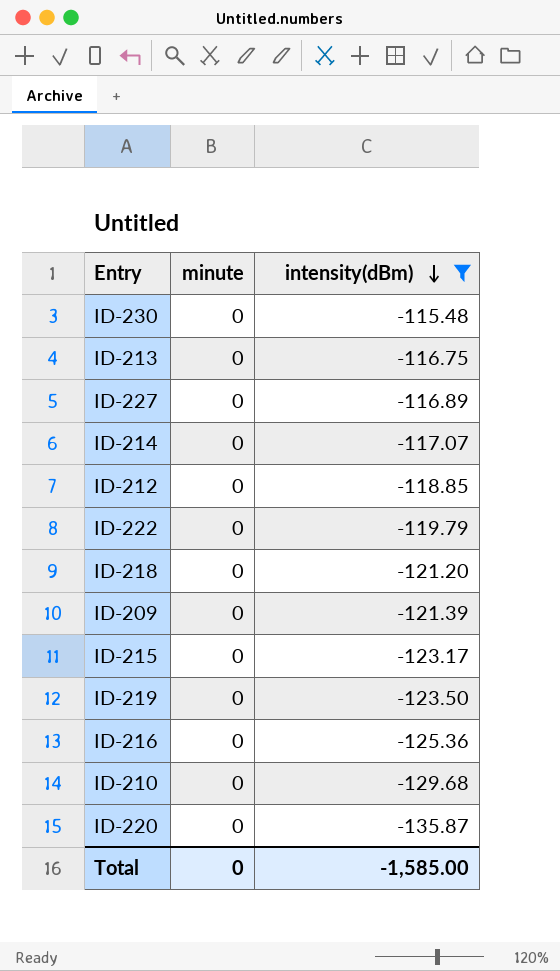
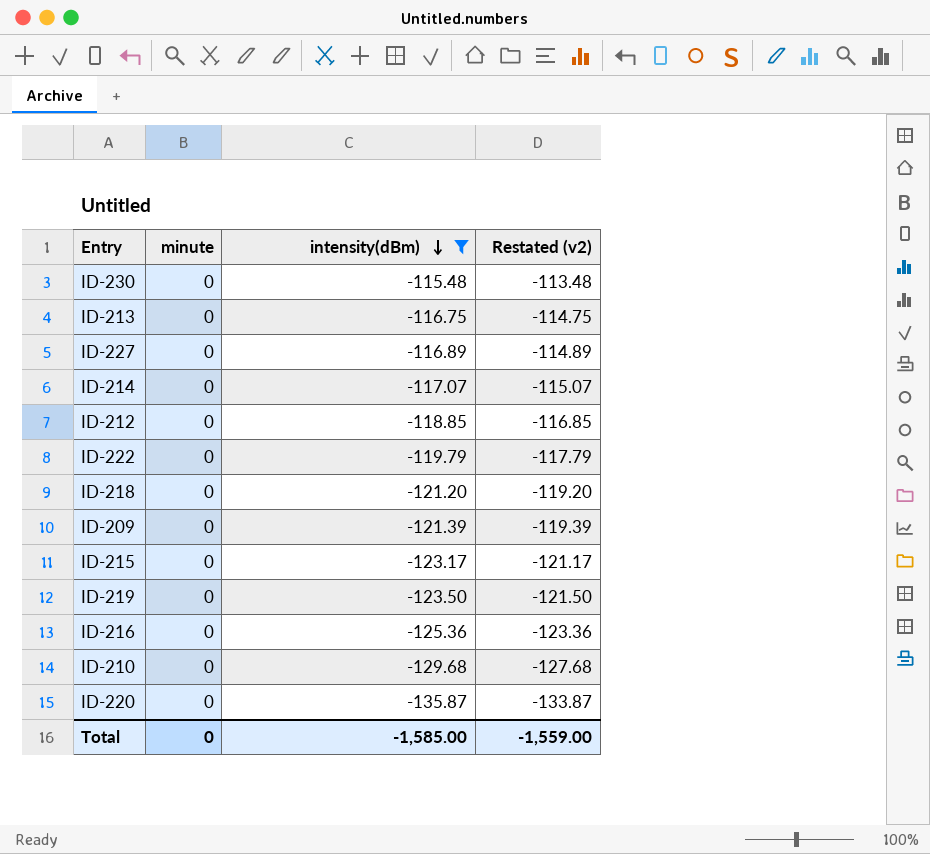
column Restated (v2) | formula: none -> [intensity(dBm)] + 2

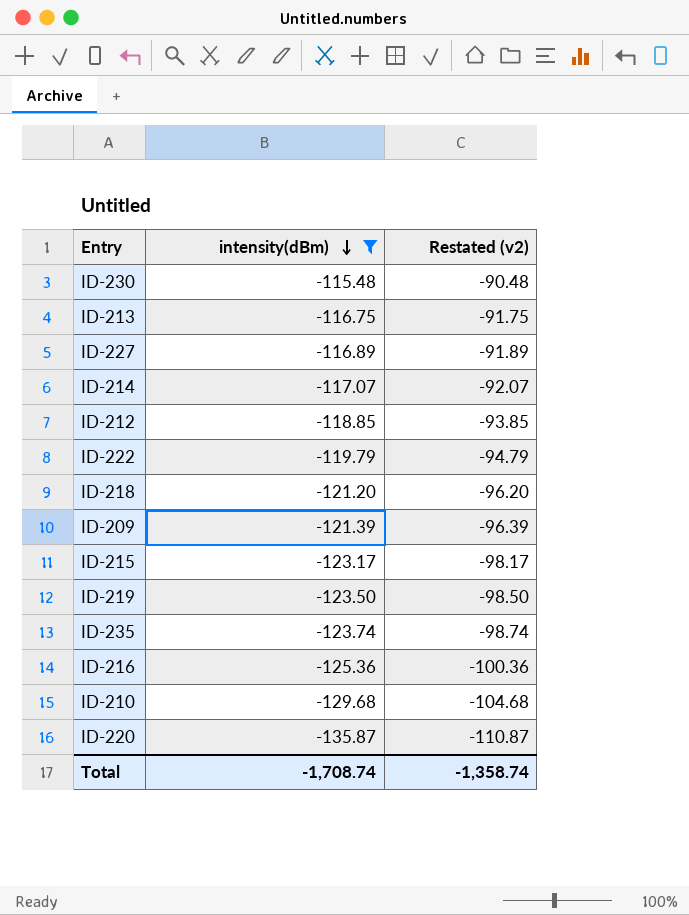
column minute | position: 2 -> none
column Restated (v2) | formula: [intensity(dBm)] + 2 -> [intensity(dBm)] + 25
row ID-235: none -> -123.74 | -98.74
Total | intensity(dBm): -1,585.00 -> -1,708.74
Total | Restated (v2): -1,559.00 -> -1,358.74

